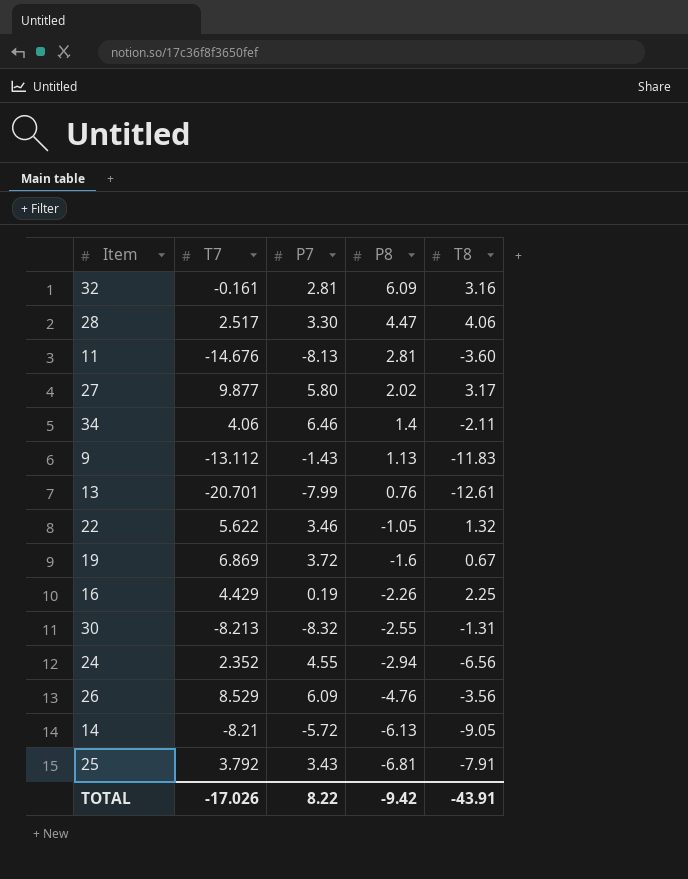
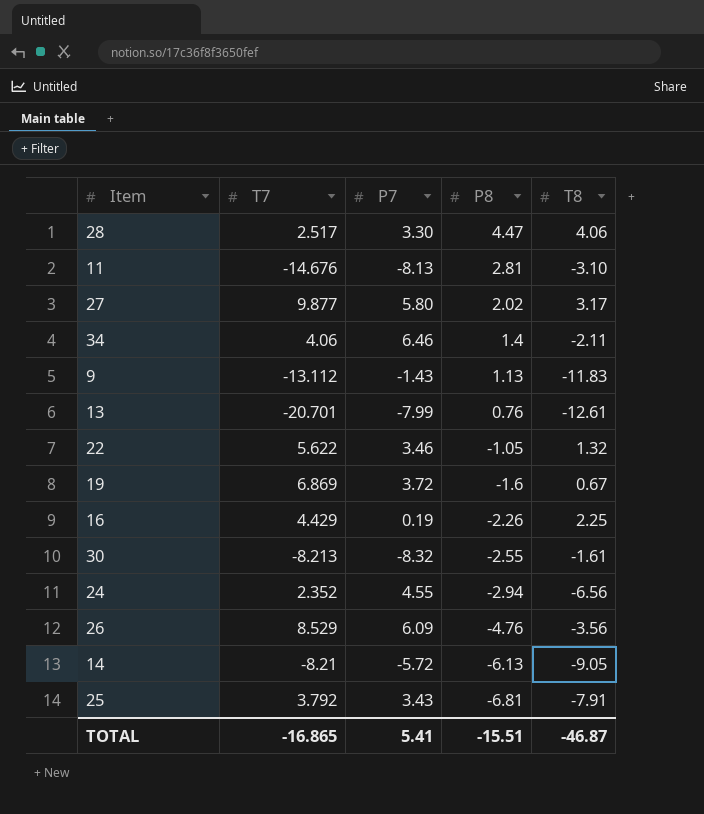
row 32: -0.161 | 2.81 | 6.09 | 3.16 -> none
11 | T8: -3.60 -> -3.10
30 | T8: -1.31 -> -1.61
TOTAL | T7: -17.026 -> -16.865
TOTAL | P7: 8.22 -> 5.41
TOTAL | P8: -9.42 -> -15.51
TOTAL | T8: -43.91 -> -46.87

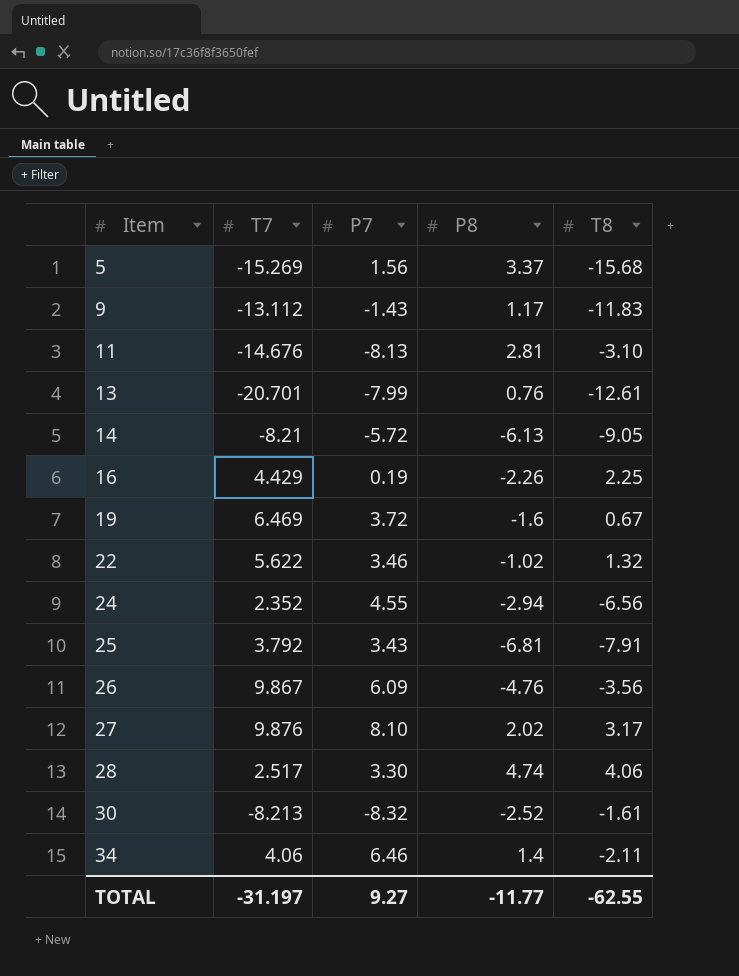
row order: P8 descending -> Item ascending
row 5: none -> -15.269 | 1.56 | 3.37 | -15.68
9 | P8: 1.13 -> 1.17
19 | T7: 6.869 -> 6.469
22 | P8: -1.05 -> -1.02
26 | T7: 8.529 -> 9.867
27 | T7: 9.877 -> 9.876
27 | P7: 5.80 -> 8.10
28 | P8: 4.47 -> 4.74
30 | P8: -2.55 -> -2.52
TOTAL | T7: -16.865 -> -31.197
TOTAL | P7: 5.41 -> 9.27
TOTAL | P8: -15.51 -> -11.77
TOTAL | T8: -46.87 -> -62.55

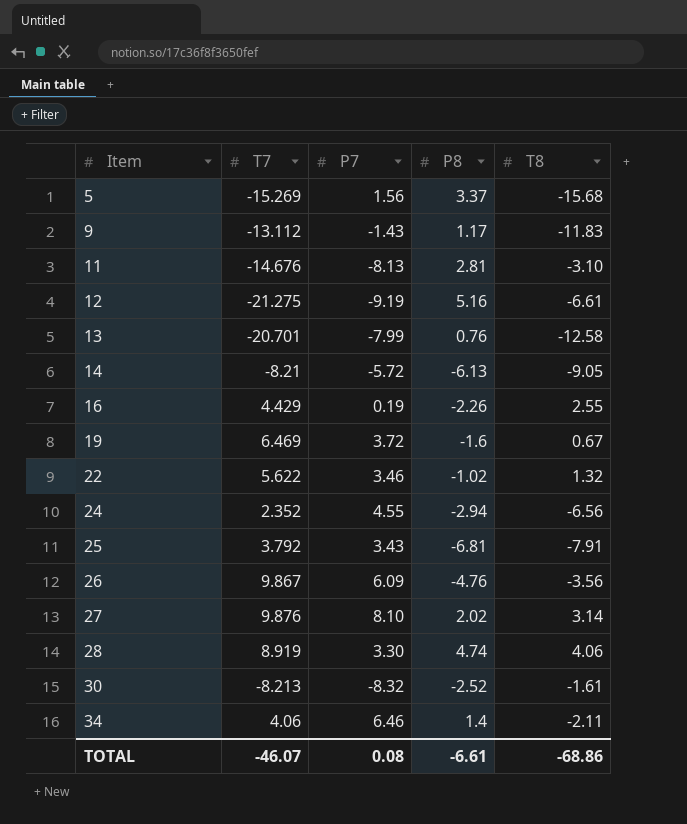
row 12: none -> -21.275 | -9.19 | 5.16 | -6.61
13 | T8: -12.61 -> -12.58
16 | T8: 2.25 -> 2.55
27 | T8: 3.17 -> 3.14
28 | T7: 2.517 -> 8.919
TOTAL | T7: -31.197 -> -46.07
TOTAL | P7: 9.27 -> 0.08
TOTAL | P8: -11.77 -> -6.61
TOTAL | T8: -62.55 -> -68.86

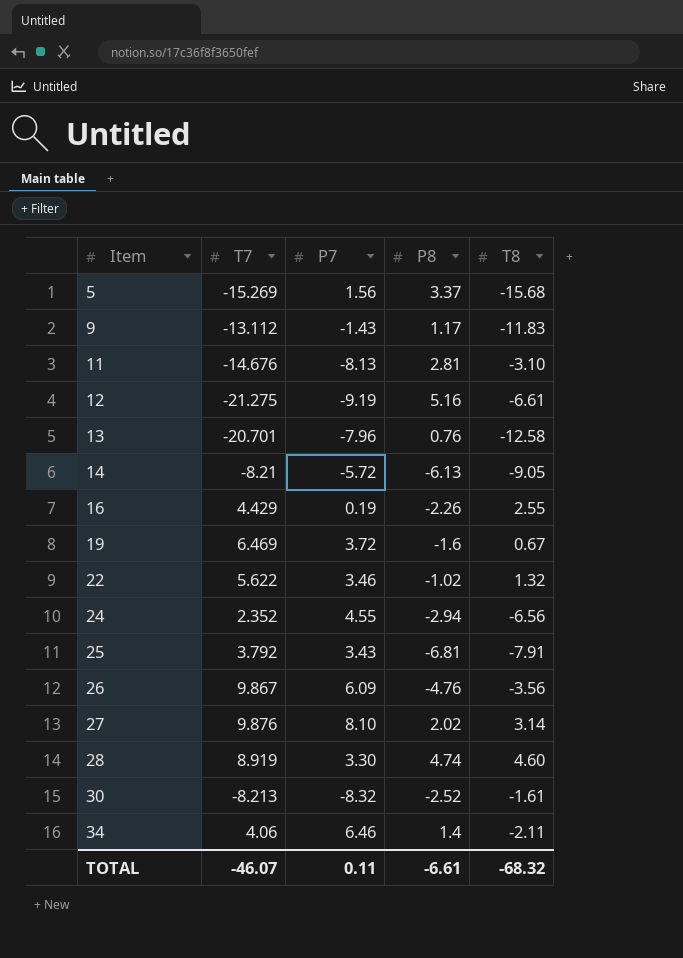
13 | P7: -7.99 -> -7.96
28 | T8: 4.06 -> 4.60
TOTAL | P7: 0.08 -> 0.11
TOTAL | T8: -68.86 -> -68.32

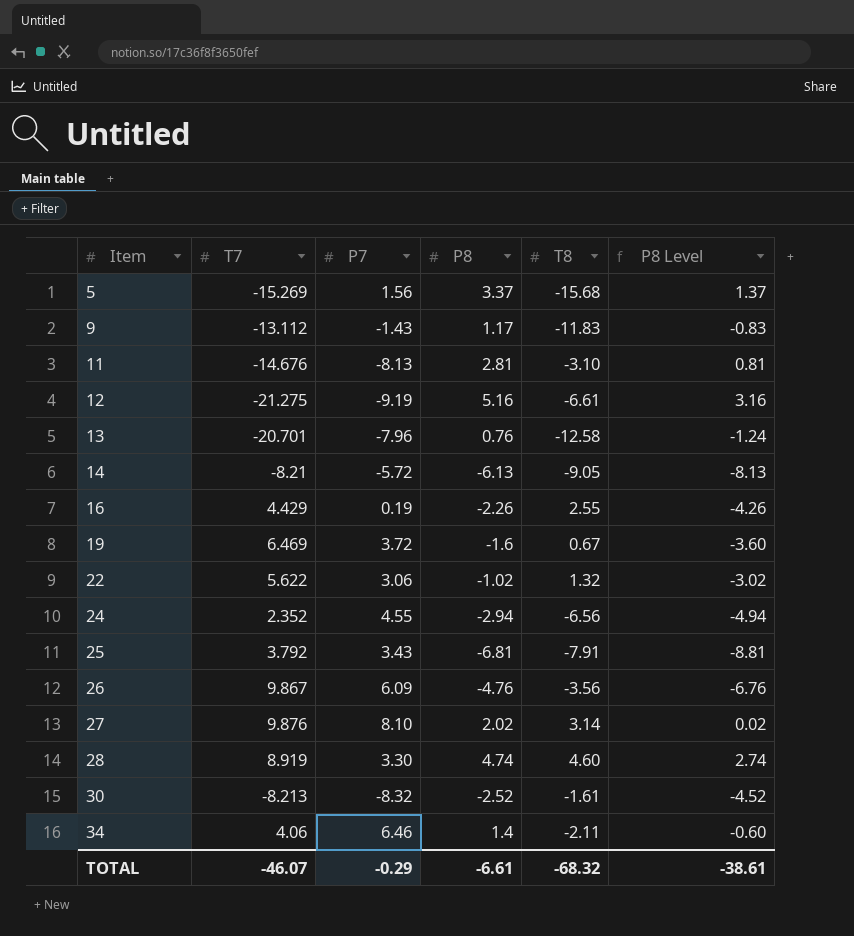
column P8 Level | formula: none -> [P8] - 2
22 | P7: 3.46 -> 3.06
TOTAL | P7: 0.11 -> -0.29

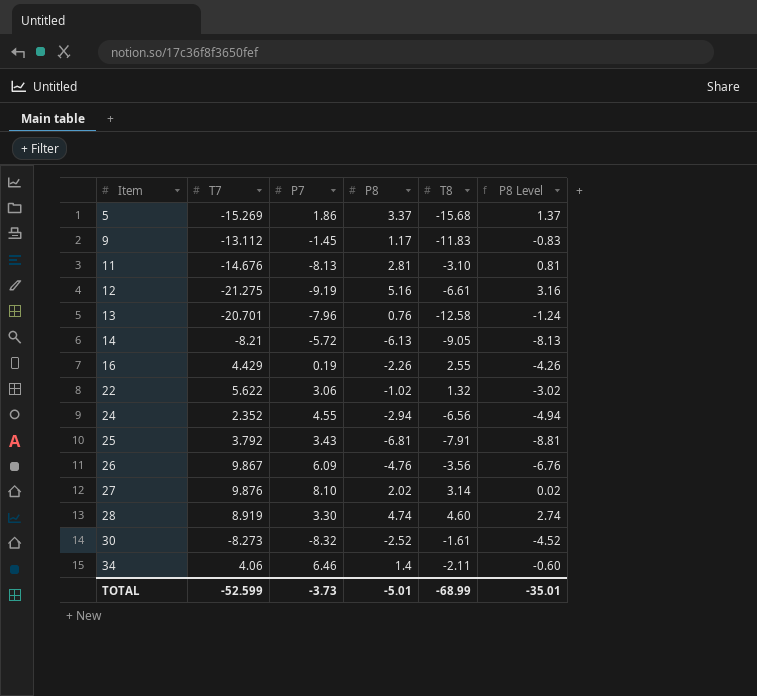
row 19: 6.469 | 3.72 | -1.6 | 0.67 | -3.60 -> none
5 | P7: 1.56 -> 1.86
9 | P7: -1.43 -> -1.45
30 | T7: -8.213 -> -8.273
TOTAL | T7: -46.07 -> -52.599
TOTAL | P7: -0.29 -> -3.73
TOTAL | P8: -6.61 -> -5.01
TOTAL | T8: -68.32 -> -68.99
TOTAL | P8 Level: -38.61 -> -35.01

